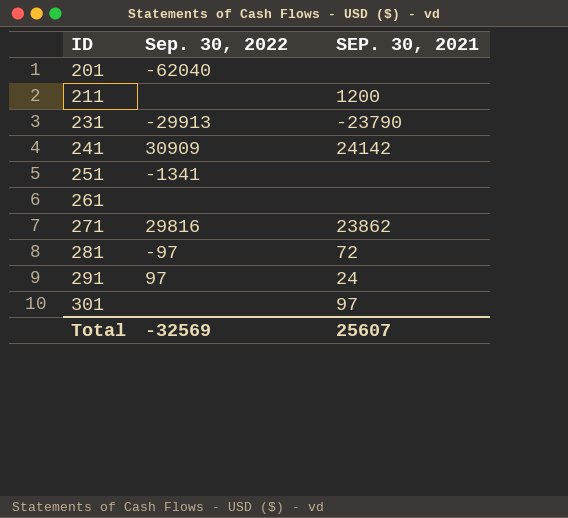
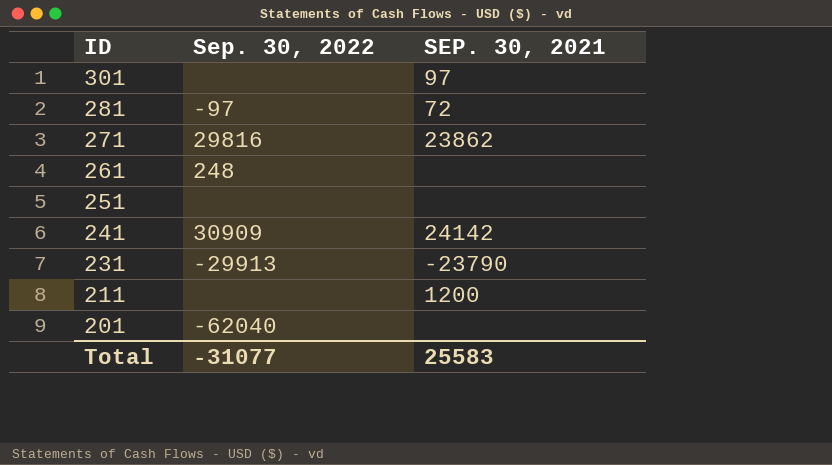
row order: ID ascending -> ID descending
row 291: 97 | 24 -> none
261 | Sep. 30, 2022: none -> 248
251 | Sep. 30, 2022: -1341 -> none
Total | Sep. 30, 2022: -32569 -> -31077
Total | SEP. 30, 2021: 25607 -> 25583

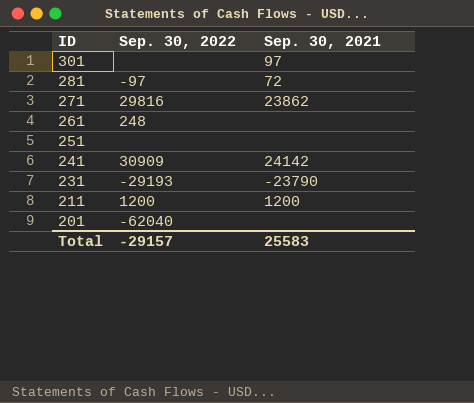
column name: SEP. 30, 2021 -> Sep. 30, 2021
231 | Sep. 30, 2022: -29913 -> -29193
211 | Sep. 30, 2022: none -> 1200
Total | Sep. 30, 2022: -31077 -> -29157

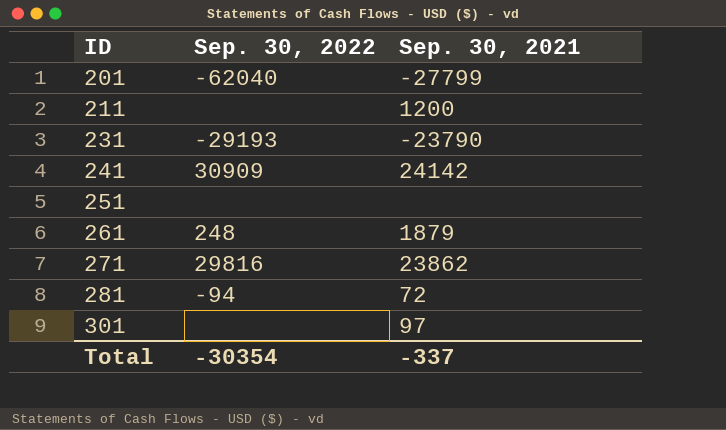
row order: ID descending -> ID ascending
201 | Sep. 30, 2021: none -> -27799
211 | Sep. 30, 2022: 1200 -> none
261 | Sep. 30, 2021: none -> 1879
281 | Sep. 30, 2022: -97 -> -94
Total | Sep. 30, 2022: -29157 -> -30354
Total | Sep. 30, 2021: 25583 -> -337

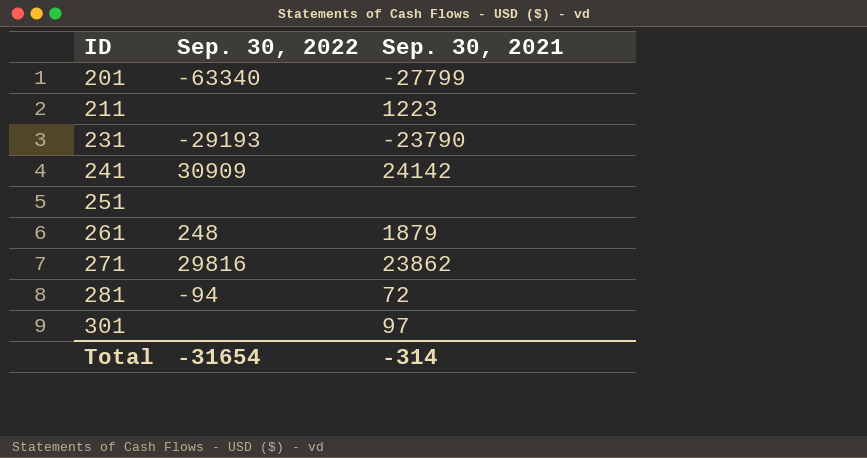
201 | Sep. 30, 2022: -62040 -> -63340
211 | Sep. 30, 2021: 1200 -> 1223
Total | Sep. 30, 2022: -30354 -> -31654
Total | Sep. 30, 2021: -337 -> -314

